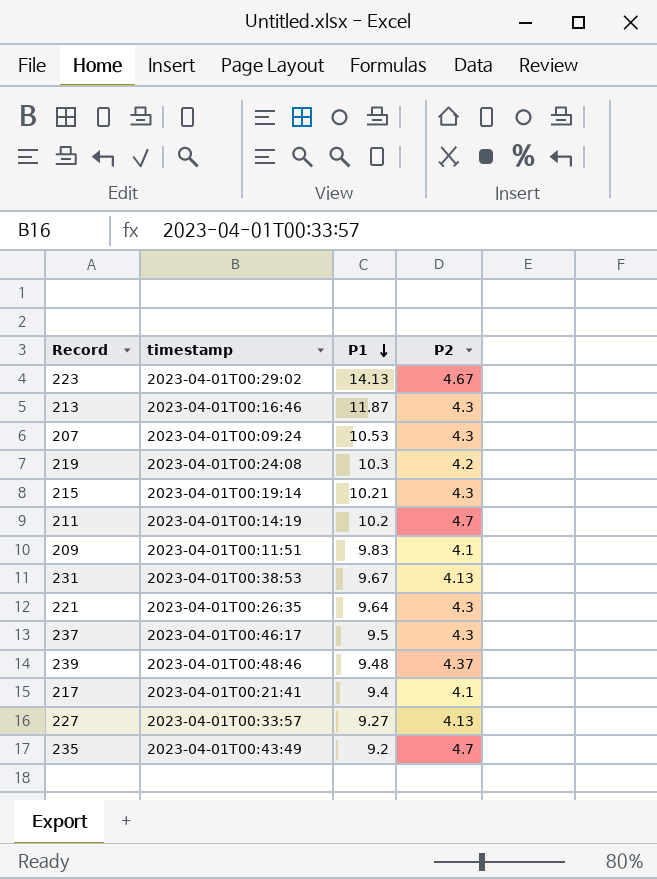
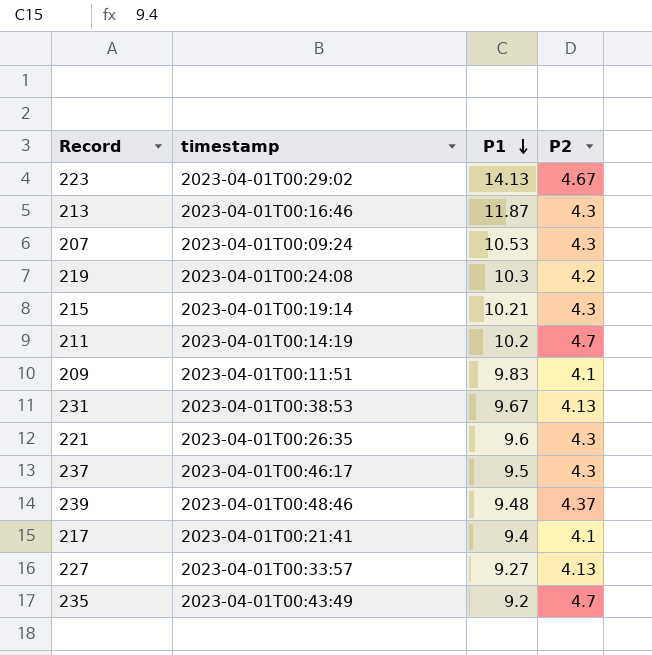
221 | P1: 9.64 -> 9.6

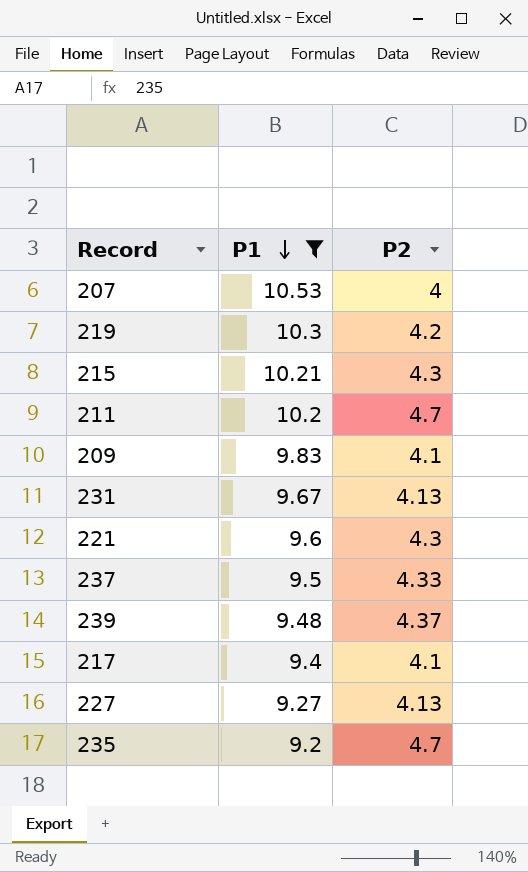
filter: none -> P1 <= 10.53
column timestamp | position: 2 -> none
207 | P2: 4.3 -> 4
237 | P2: 4.3 -> 4.33

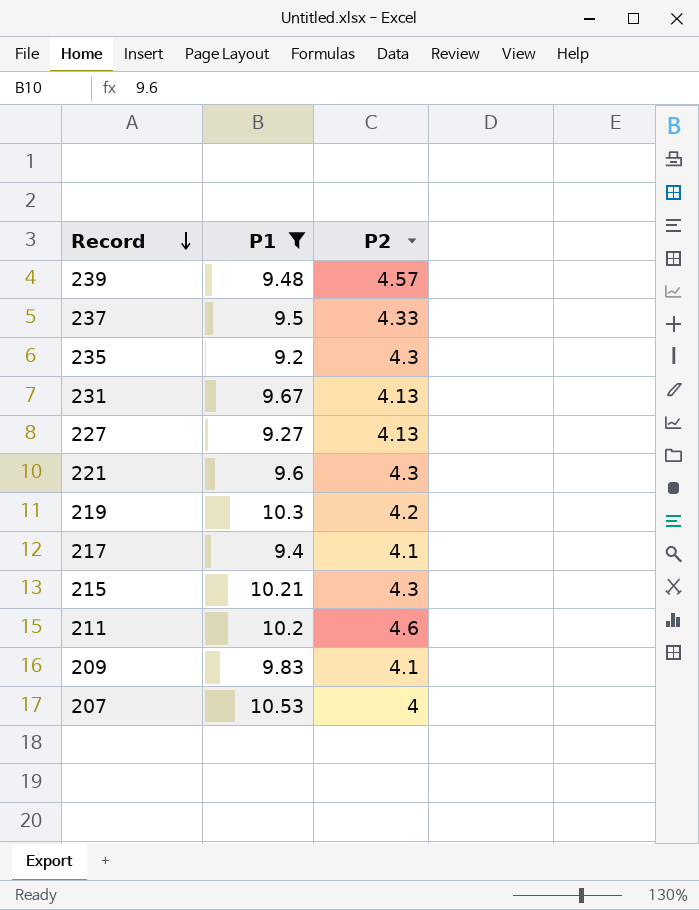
row order: P1 descending -> Record descending
239 | P2: 4.37 -> 4.57
235 | P2: 4.7 -> 4.3
211 | P2: 4.7 -> 4.6

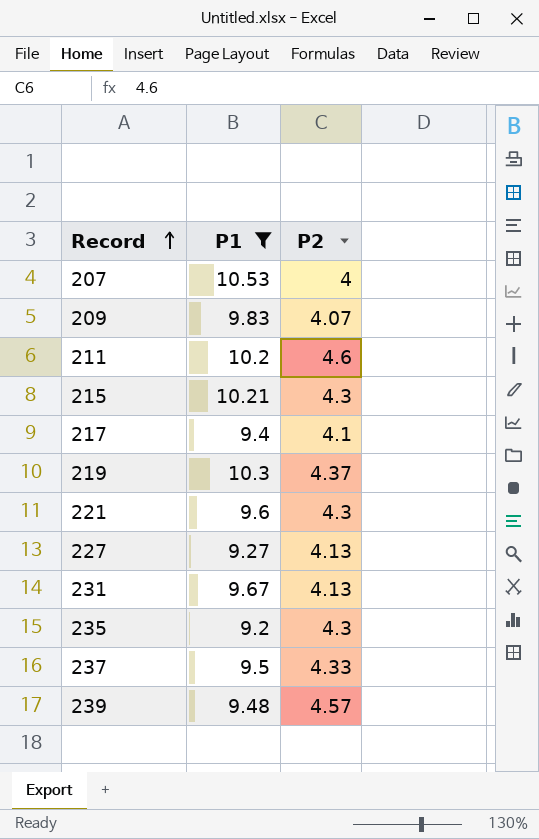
row order: Record descending -> Record ascending
209 | P2: 4.1 -> 4.07
219 | P2: 4.2 -> 4.37

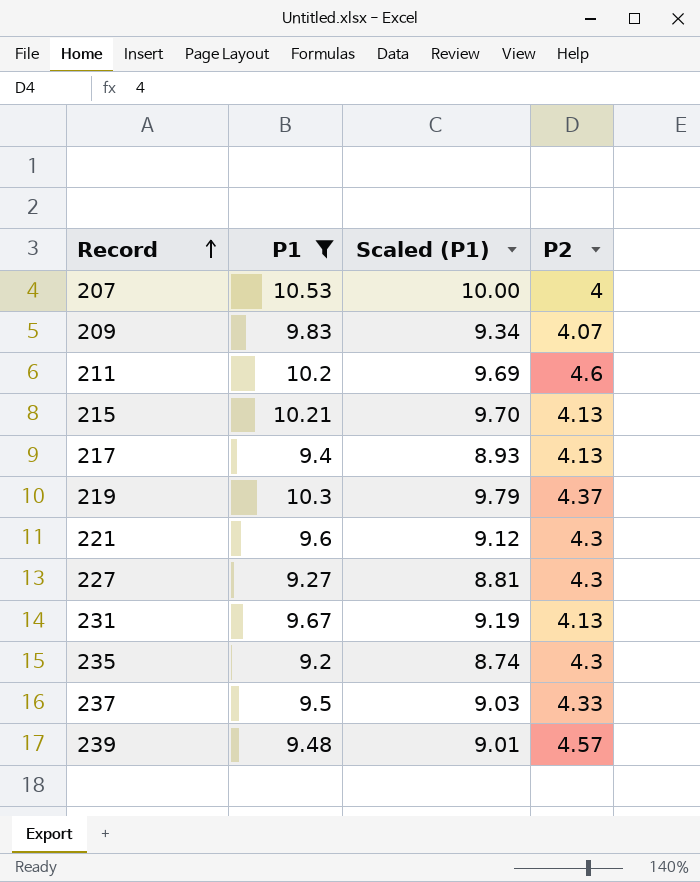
column Scaled (P1) | formula: none -> [P1] * 0.95
215 | P2: 4.3 -> 4.13
217 | P2: 4.1 -> 4.13
227 | P2: 4.13 -> 4.3

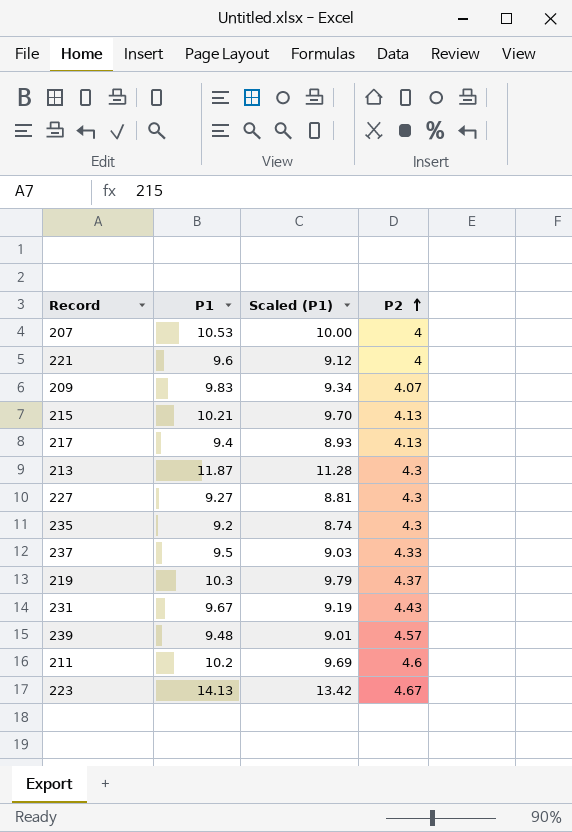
filter: P1 <= 10.53 -> none
row order: Record ascending -> P2 ascending
221 | P2: 4.3 -> 4
231 | P2: 4.13 -> 4.43

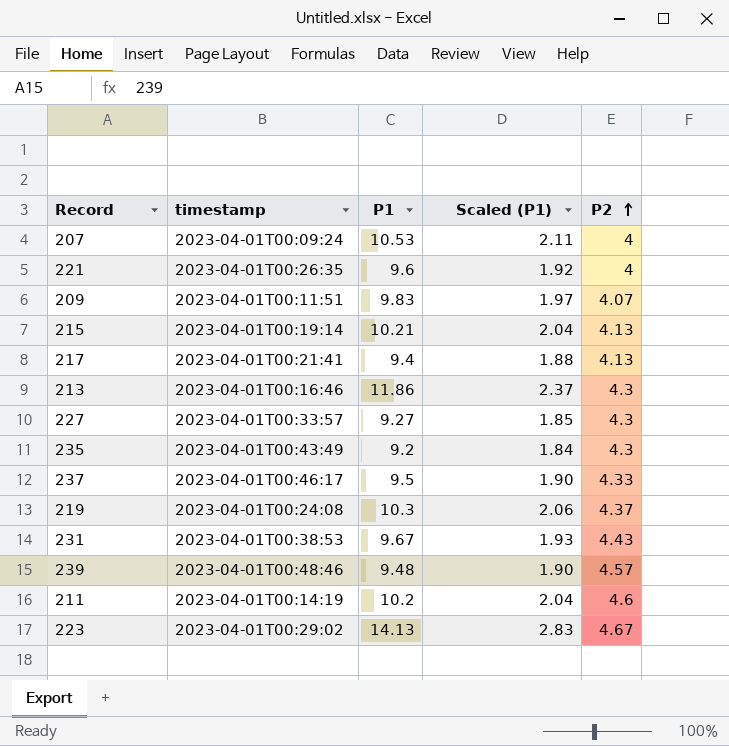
column timestamp | position: none -> 2
column Scaled (P1) | formula: [P1] * 0.95 -> [P1] * 0.2
213 | P1: 11.87 -> 11.86

